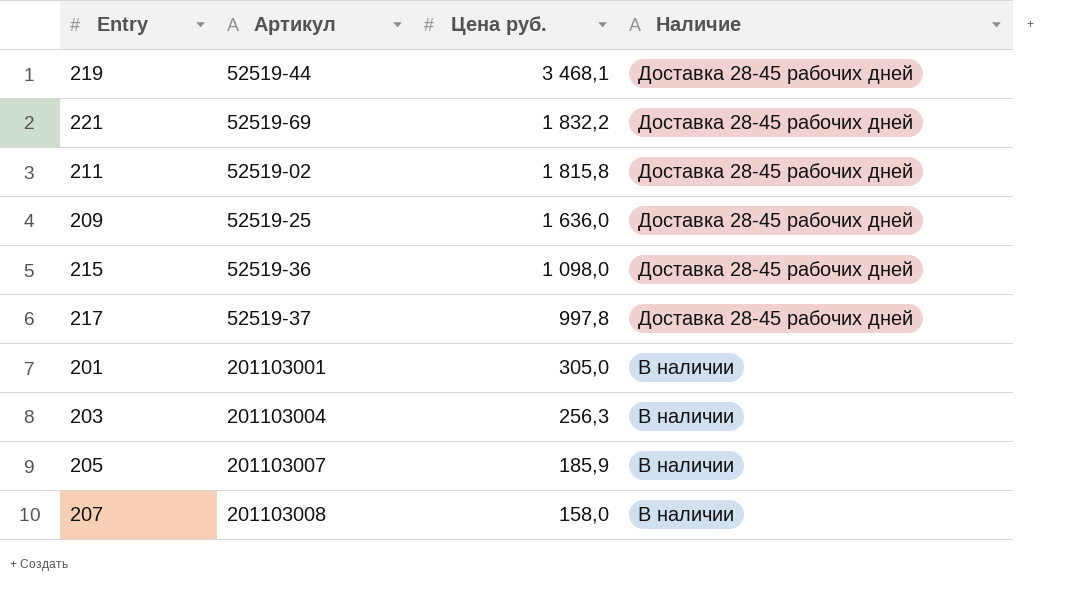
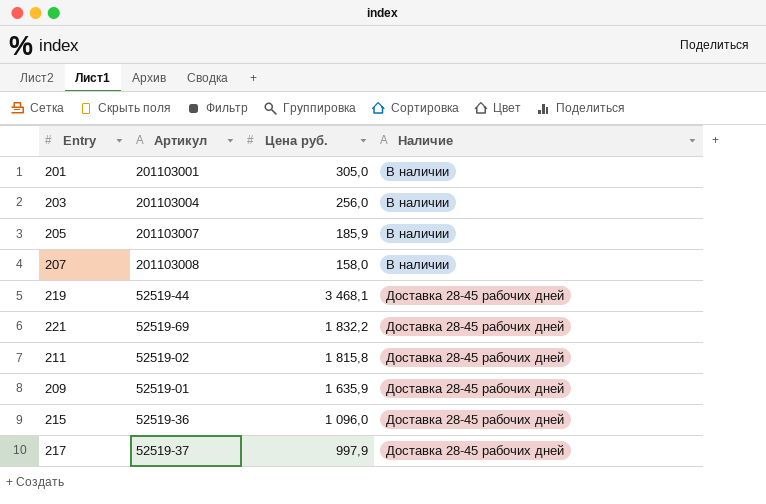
row order: Цена руб. descending -> Наличие ascending
203 | Цена руб.: 256,3 -> 256,0
209 | Артикул: 52519-25 -> 52519-01
209 | Цена руб.: 1 636,0 -> 1 635,9
215 | Цена руб.: 1 098,0 -> 1 096,0
217 | Цена руб.: 997,8 -> 997,9

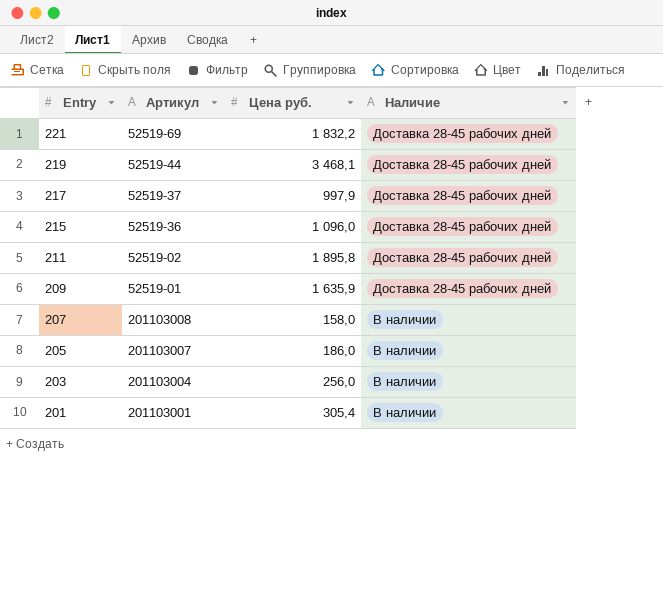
row order: Наличие ascending -> Entry descending
211 | Цена руб.: 1 815,8 -> 1 895,8
205 | Цена руб.: 185,9 -> 186,0
201 | Цена руб.: 305,0 -> 305,4

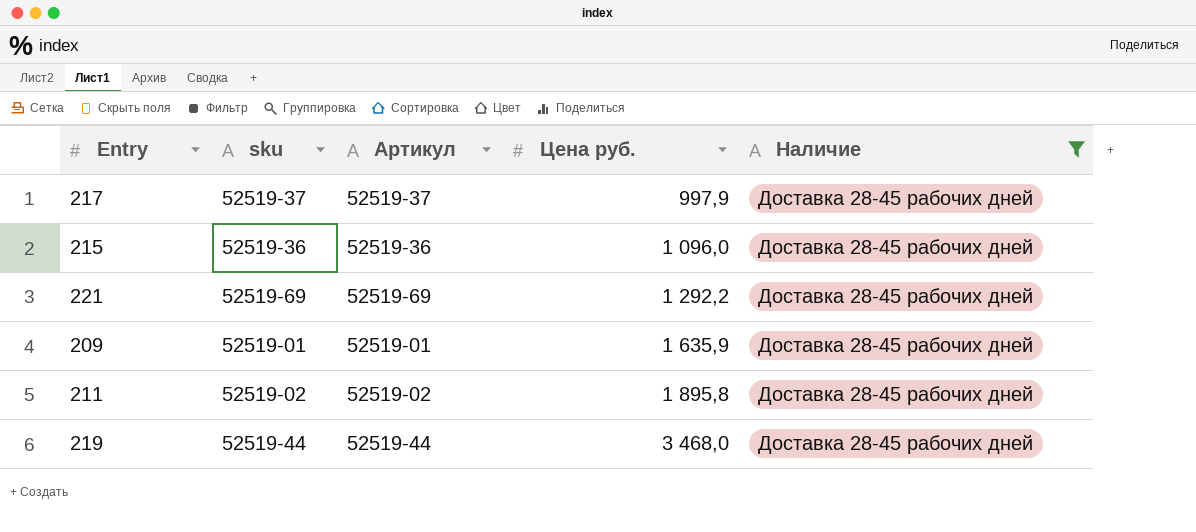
filter: none -> Наличие = Доставка 28-45 рабочих дней
row order: Entry descending -> Цена руб. ascending
column sku | position: none -> 2
221 | Цена руб.: 1 832,2 -> 1 292,2
219 | Цена руб.: 3 468,1 -> 3 468,0

